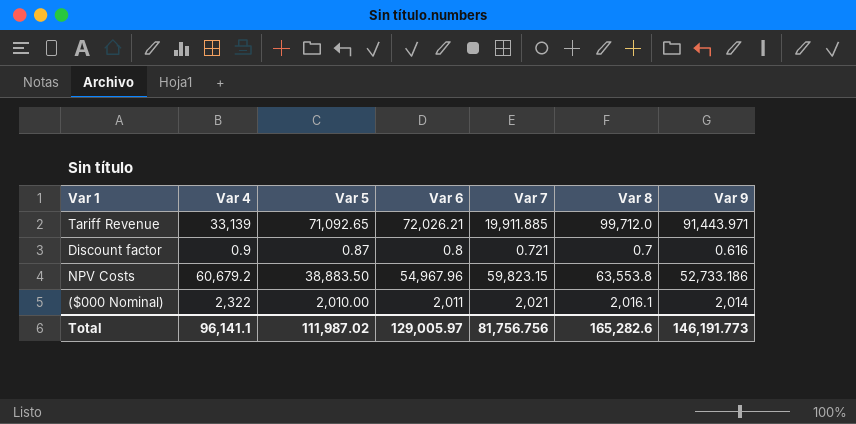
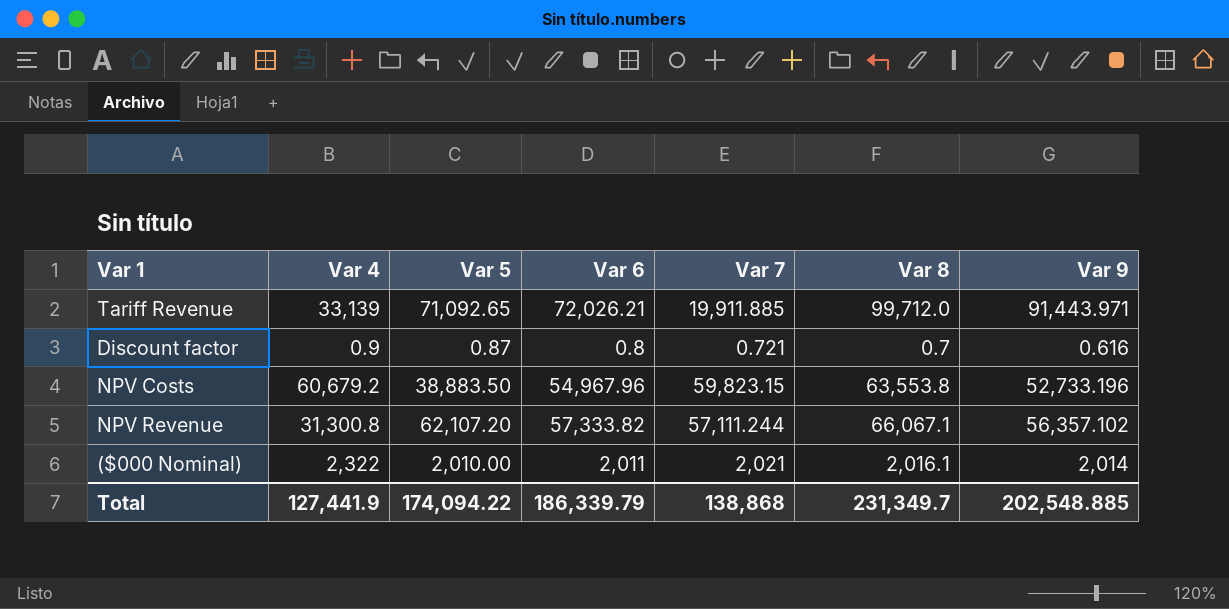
NPV Costs | Var 9: 52,733.186 -> 52,733.196
row NPV Revenue: none -> 31,300.8 | 62,107.20 | 57,333.82 | 57,111.244 | 66,067.1 | 56,357.102
Total | Var 4: 96,141.1 -> 127,441.9
Total | Var 5: 111,987.02 -> 174,094.22
Total | Var 6: 129,005.97 -> 186,339.79
Total | Var 7: 81,756.756 -> 138,868
Total | Var 8: 165,282.6 -> 231,349.7
Total | Var 9: 146,191.773 -> 202,548.885

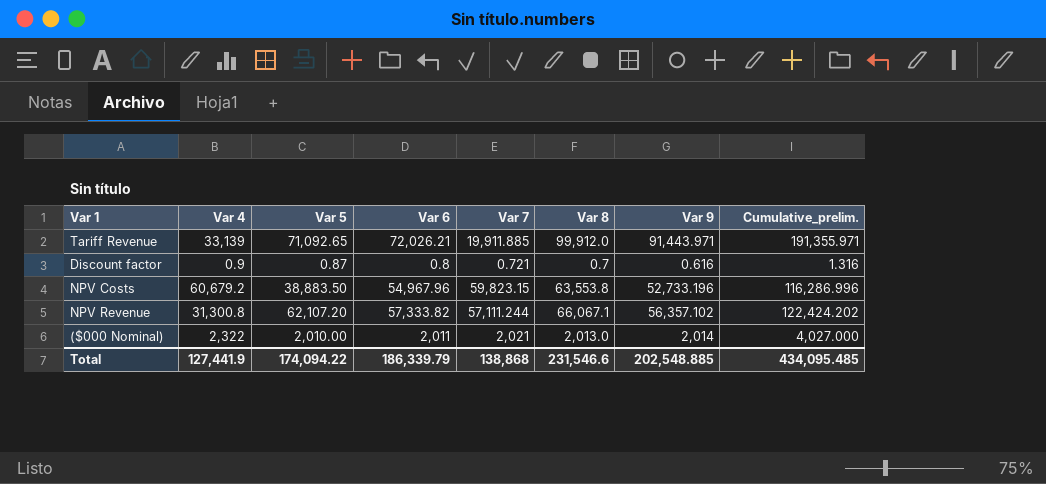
column Cumulative_prelim. | formula: none -> [Var 8] + [Var 9]
Tariff Revenue | Var 8: 99,712.0 -> 99,912.0
($000 Nominal) | Var 8: 2,016.1 -> 2,013.0
Total | Var 8: 231,349.7 -> 231,546.6

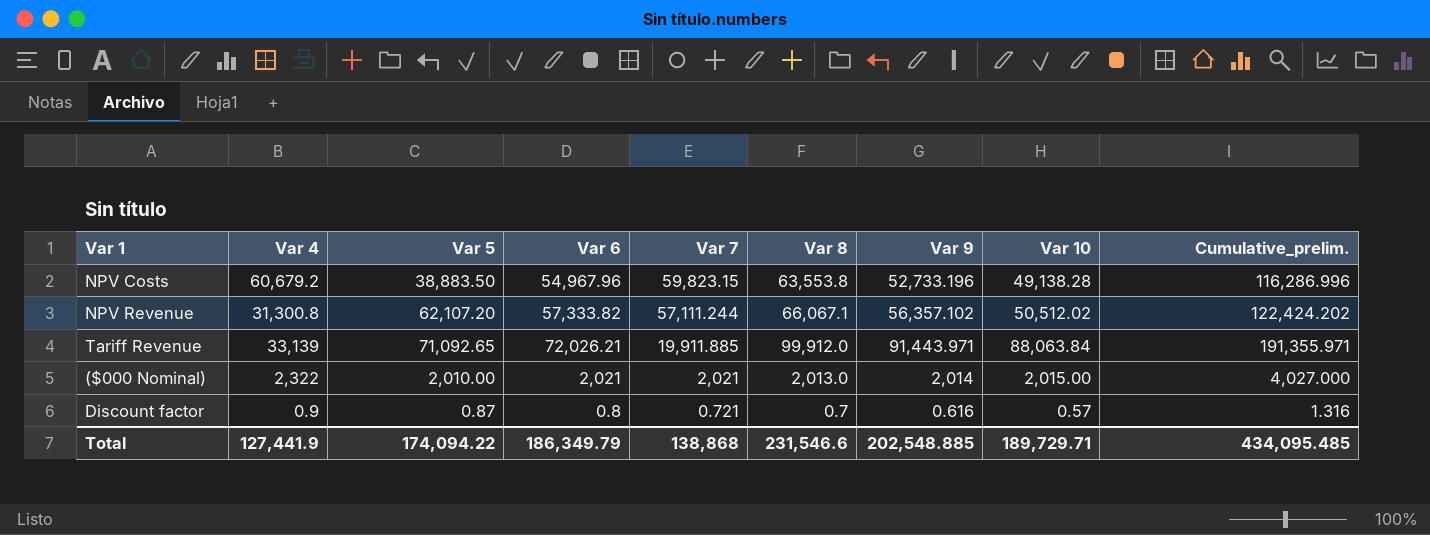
row order: none -> Var 7 descending
column Var 10 | position: none -> 8
($000 Nominal) | Var 6: 2,011 -> 2,021
Total | Var 6: 186,339.79 -> 186,349.79

